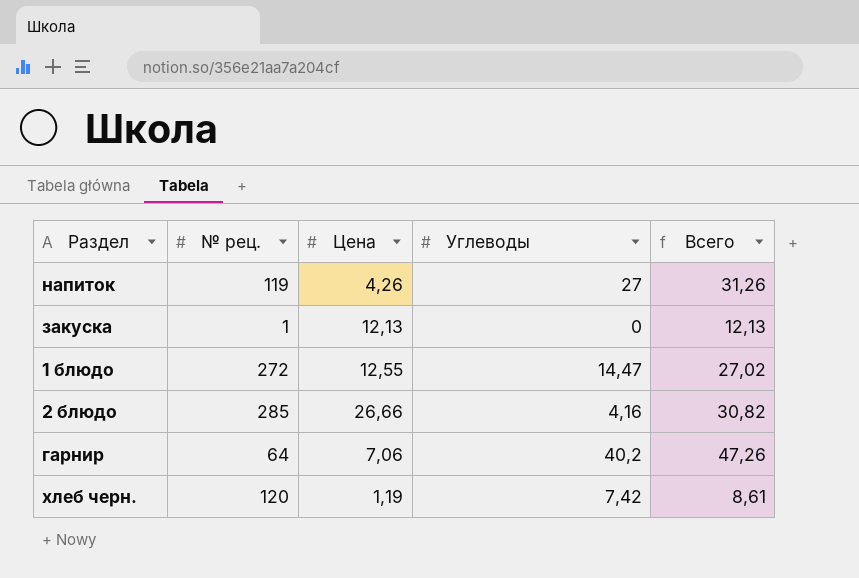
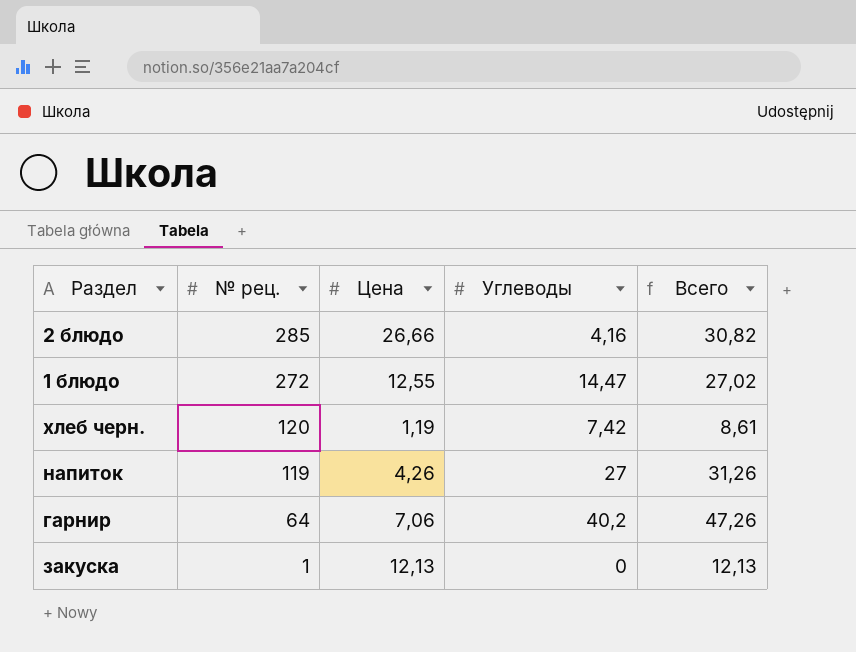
row order: none -> № рец. descending

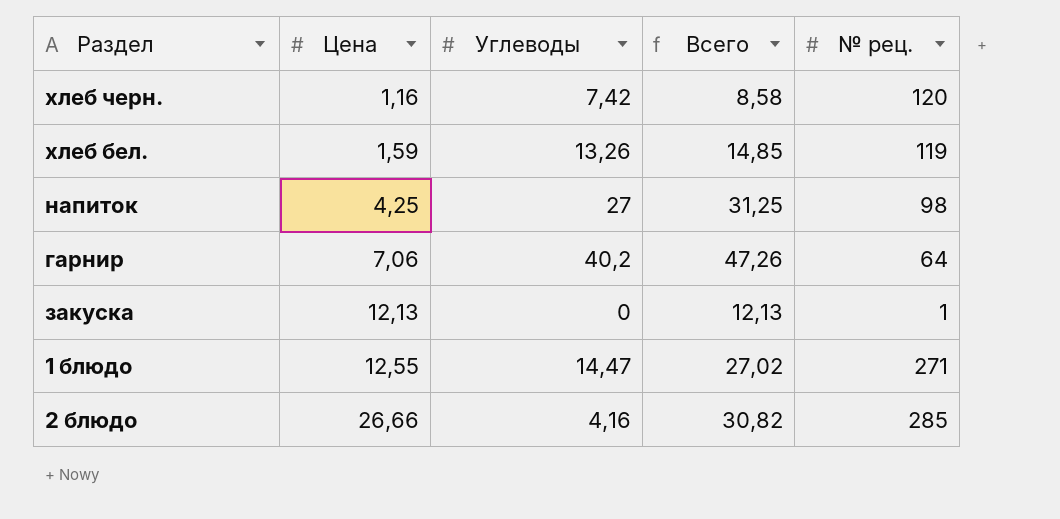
row order: № рец. descending -> Цена ascending
column № рец. | position: 2 -> 5
хлеб черн. | Цена: 1,19 -> 1,16
хлеб черн. | Всего: 8,61 -> 8,58
row хлеб бел.: none -> 1,59 | 13,26 | 14,85 | 119
напиток | Цена: 4,26 -> 4,25
напиток | Всего: 31,26 -> 31,25
напиток | № рец.: 119 -> 98
1 блюдо | № рец.: 272 -> 271

